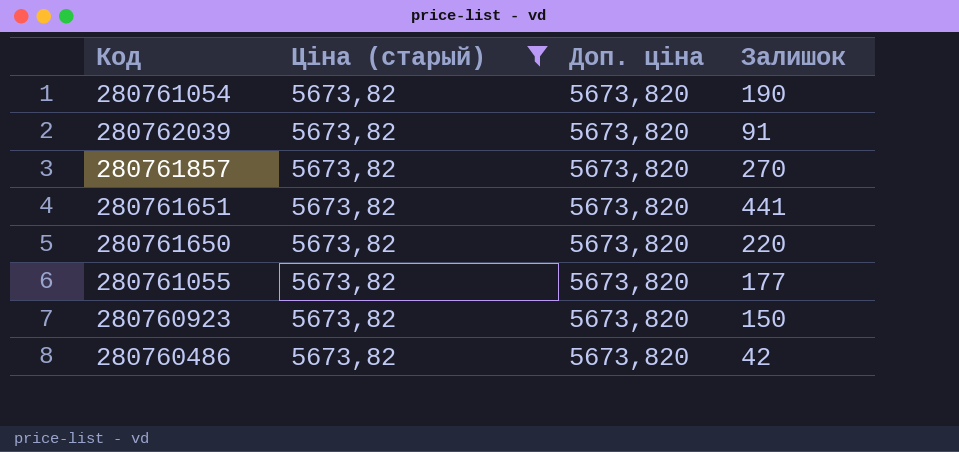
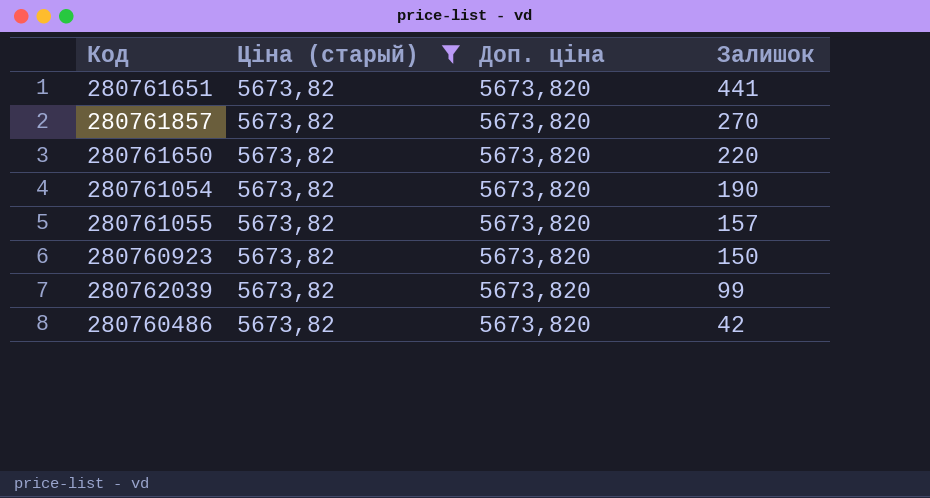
row order: none -> Залишок descending
280761055 | Залишок: 177 -> 157
280762039 | Залишок: 91 -> 99

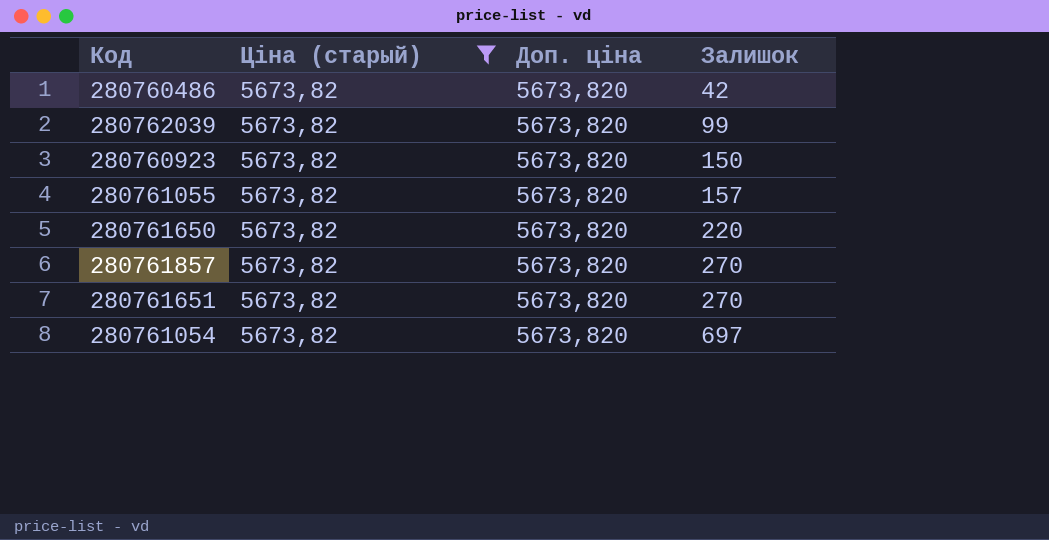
row order: Залишок descending -> Залишок ascending
280761651 | Залишок: 441 -> 270
280761054 | Залишок: 190 -> 697

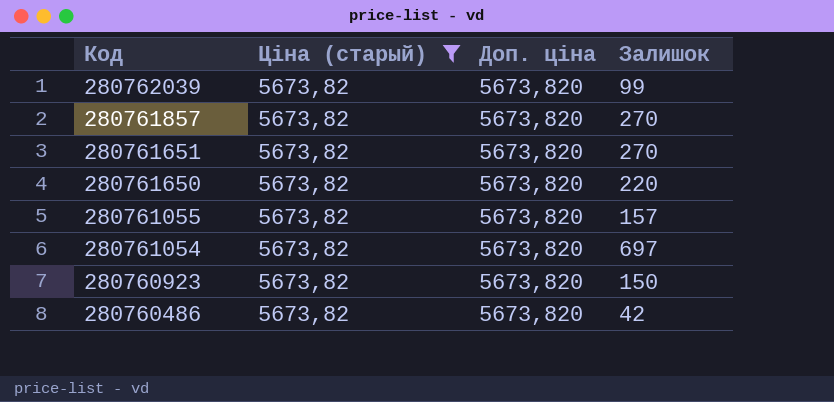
row order: Залишок ascending -> Код descending

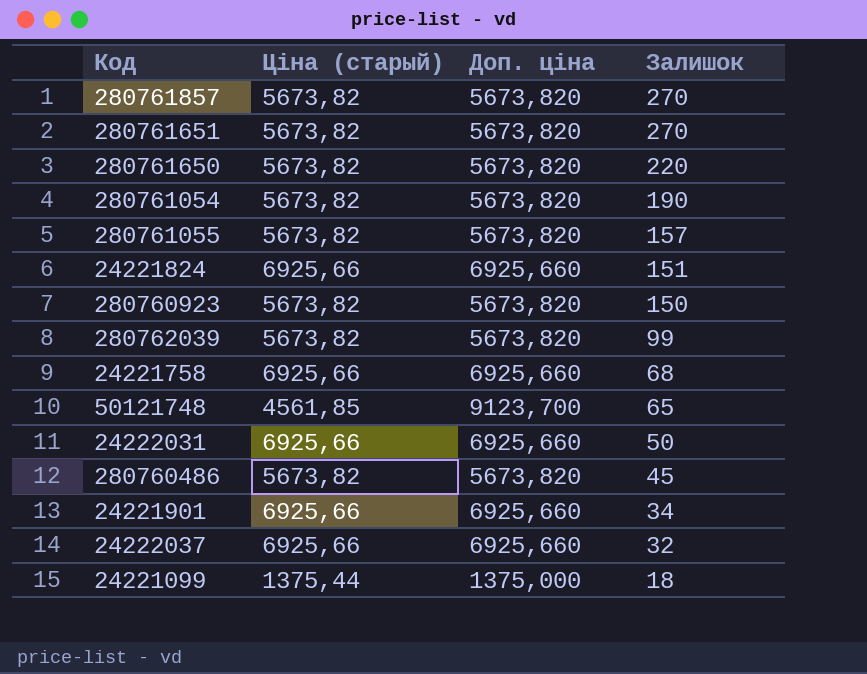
filter: Ціна (старый) = 5673,82 -> none
row order: Код descending -> Залишок descending
280761054 | Залишок: 697 -> 190
280760486 | Залишок: 42 -> 45

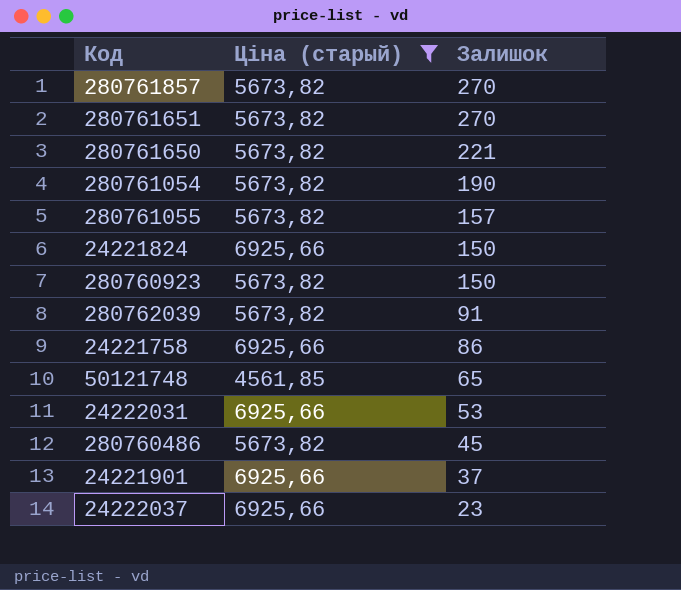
filter: none -> Ціна (старый) != 1375,44
column Доп. ціна | position: 3 -> none
280761650 | Залишок: 220 -> 221
24221824 | Залишок: 151 -> 150
280762039 | Залишок: 99 -> 91
24221758 | Залишок: 68 -> 86
24222031 | Залишок: 50 -> 53
24221901 | Залишок: 34 -> 37
24222037 | Залишок: 32 -> 23

